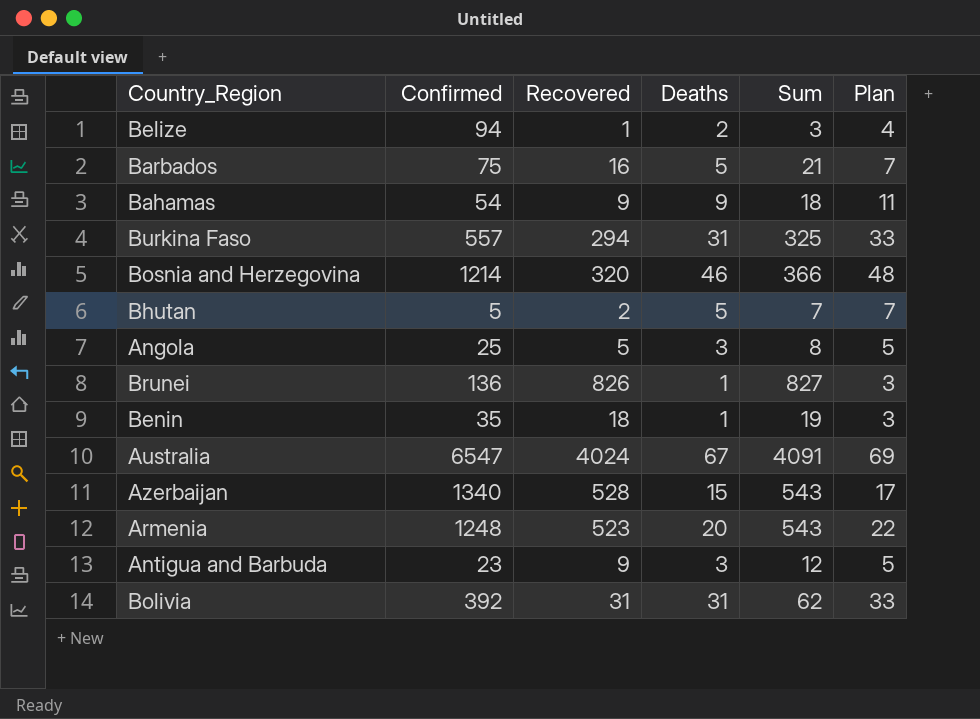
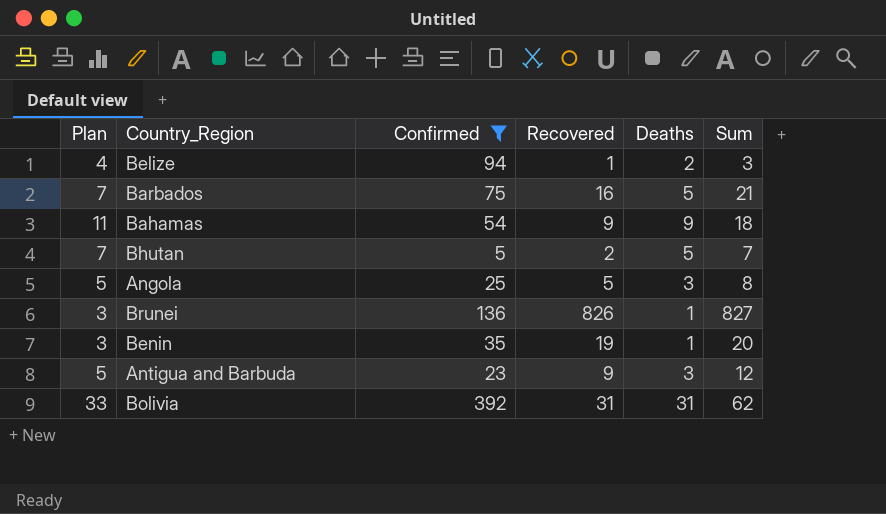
filter: none -> Confirmed <= 392
column Plan | position: 6 -> 1
Benin | Recovered: 18 -> 19
Benin | Sum: 19 -> 20

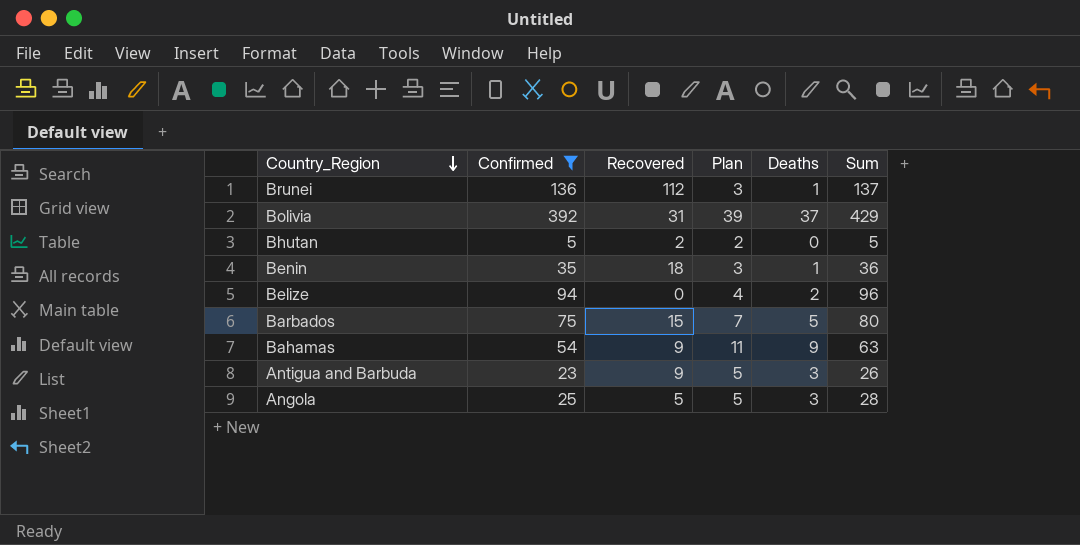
row order: none -> Country_Region descending
column Plan | position: 1 -> 4
column Sum | formula: [Recovered] + [Deaths] -> [Confirmed] + [Deaths]
Brunei | Recovered: 826 -> 112
Bolivia | Plan: 33 -> 39
Bolivia | Deaths: 31 -> 37
Bhutan | Plan: 7 -> 2
Bhutan | Deaths: 5 -> 0
Benin | Recovered: 19 -> 18
Belize | Recovered: 1 -> 0
Barbados | Recovered: 16 -> 15

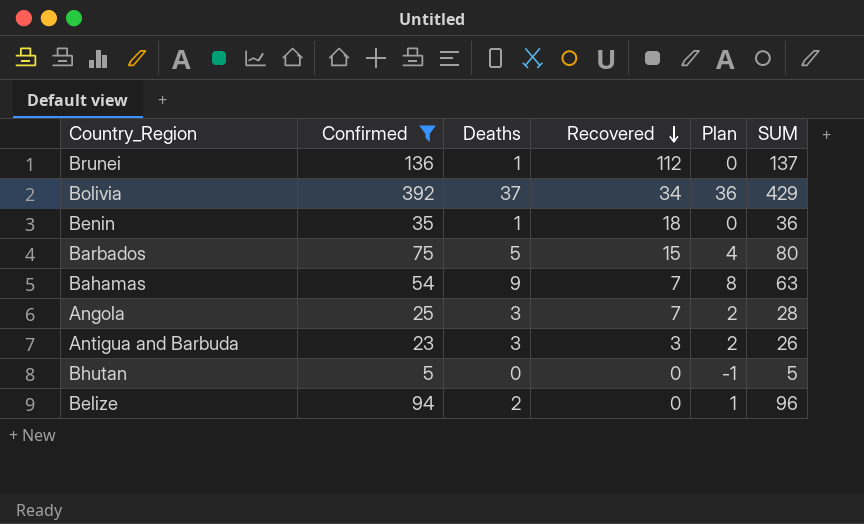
row order: Country_Region descending -> Recovered descending
column Deaths | position: 5 -> 3
column Plan | formula: [Deaths] + 2 -> [Deaths] - 1
column name: Sum -> SUM
Bolivia | Recovered: 31 -> 34
Bahamas | Recovered: 9 -> 7
Angola | Recovered: 5 -> 7
Antigua and Barbuda | Recovered: 9 -> 3
Bhutan | Recovered: 2 -> 0

